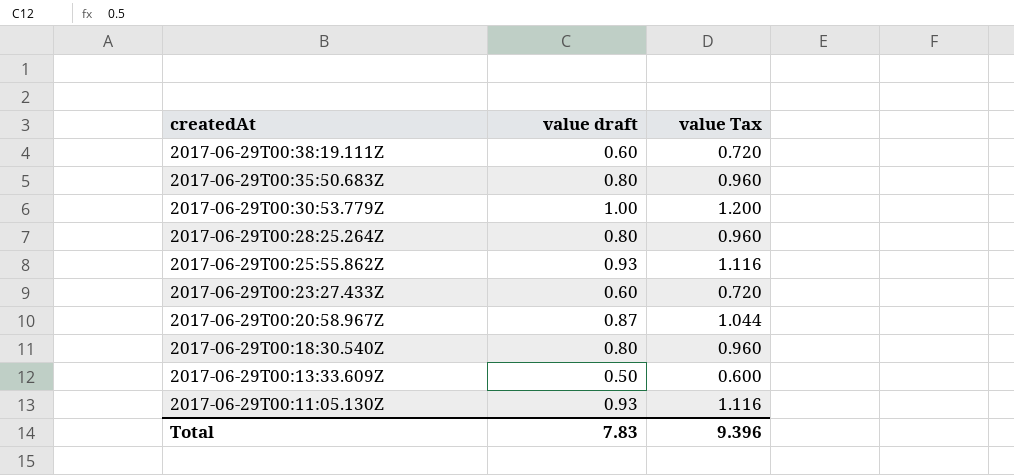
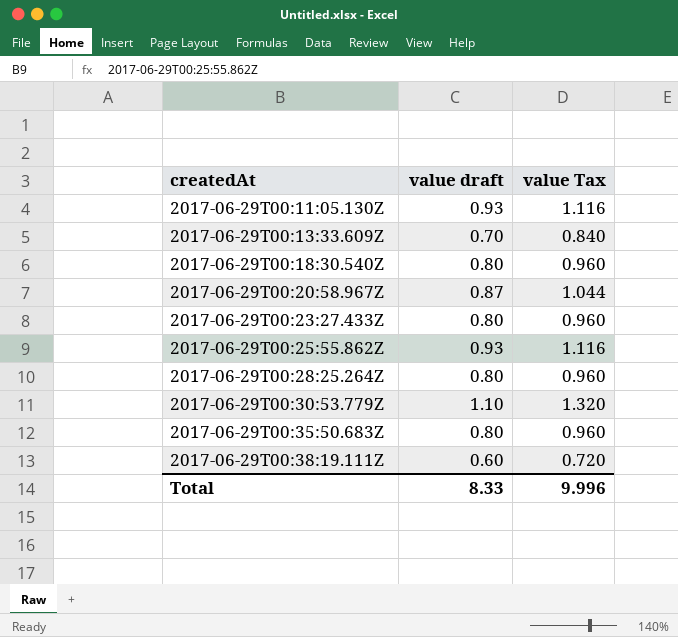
row order: createdAt descending -> createdAt ascending
2017-06-29T00:13:33.609Z | value draft: 0.50 -> 0.70
2017-06-29T00:13:33.609Z | value Tax: 0.600 -> 0.840
2017-06-29T00:23:27.433Z | value draft: 0.60 -> 0.80
2017-06-29T00:23:27.433Z | value Tax: 0.720 -> 0.960
2017-06-29T00:30:53.779Z | value draft: 1.00 -> 1.10
2017-06-29T00:30:53.779Z | value Tax: 1.200 -> 1.320
Total | value draft: 7.83 -> 8.33
Total | value Tax: 9.396 -> 9.996

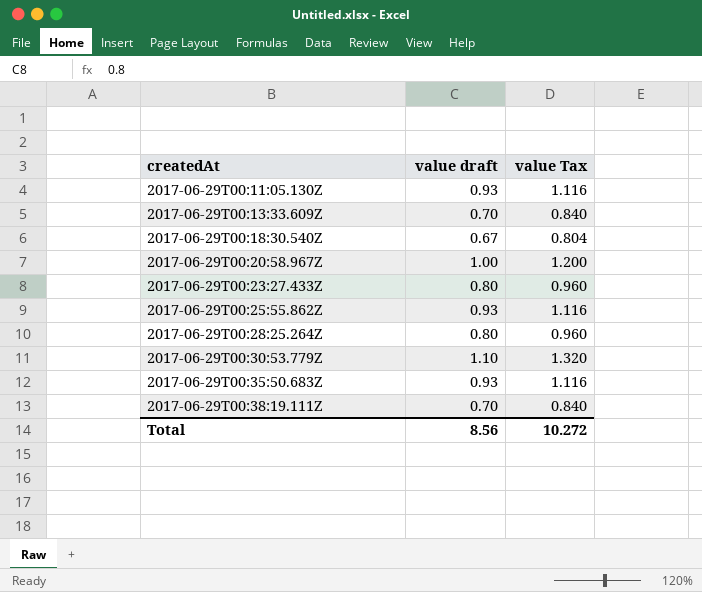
2017-06-29T00:18:30.540Z | value draft: 0.80 -> 0.67
2017-06-29T00:18:30.540Z | value Tax: 0.960 -> 0.804
2017-06-29T00:20:58.967Z | value draft: 0.87 -> 1.00
2017-06-29T00:20:58.967Z | value Tax: 1.044 -> 1.200
2017-06-29T00:35:50.683Z | value draft: 0.80 -> 0.93
2017-06-29T00:35:50.683Z | value Tax: 0.960 -> 1.116
2017-06-29T00:38:19.111Z | value draft: 0.60 -> 0.70
2017-06-29T00:38:19.111Z | value Tax: 0.720 -> 0.840
Total | value draft: 8.33 -> 8.56
Total | value Tax: 9.996 -> 10.272

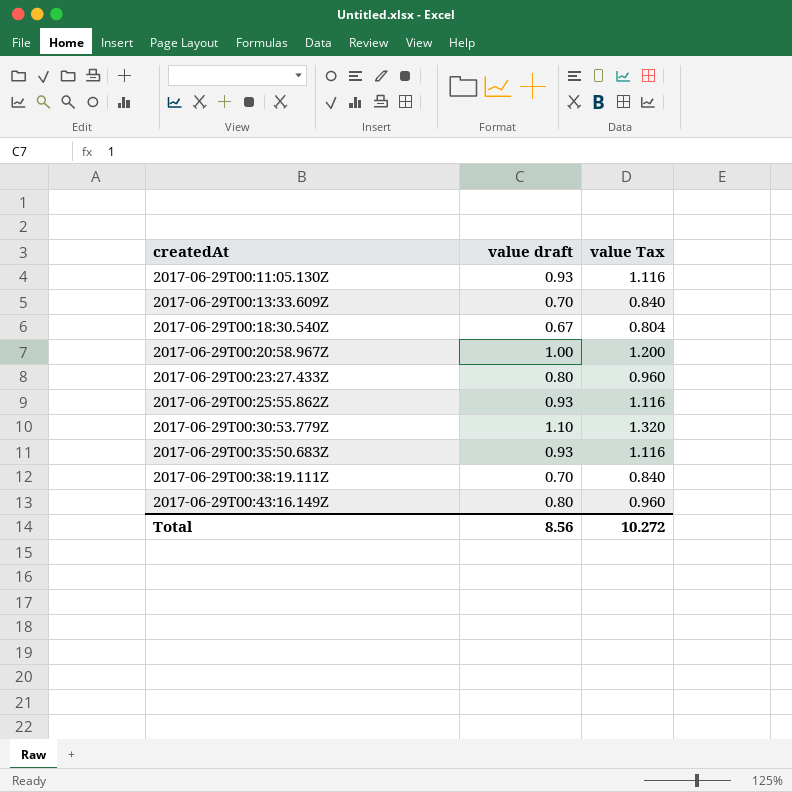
row 2017-06-29T00:28:25.264Z: 0.80 | 0.960 -> none
row 2017-06-29T00:43:16.149Z: none -> 0.80 | 0.960

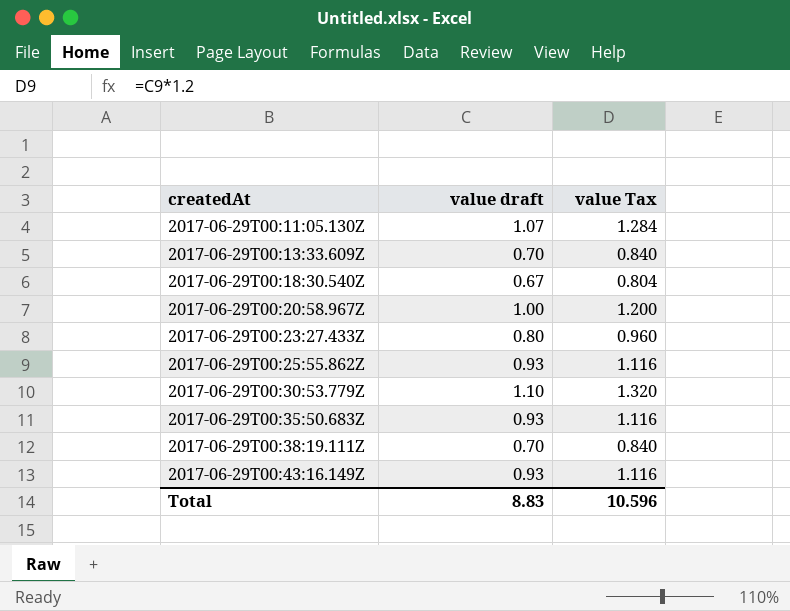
2017-06-29T00:11:05.130Z | value draft: 0.93 -> 1.07
2017-06-29T00:11:05.130Z | value Tax: 1.116 -> 1.284
2017-06-29T00:43:16.149Z | value draft: 0.80 -> 0.93
2017-06-29T00:43:16.149Z | value Tax: 0.960 -> 1.116
Total | value draft: 8.56 -> 8.83
Total | value Tax: 10.272 -> 10.596

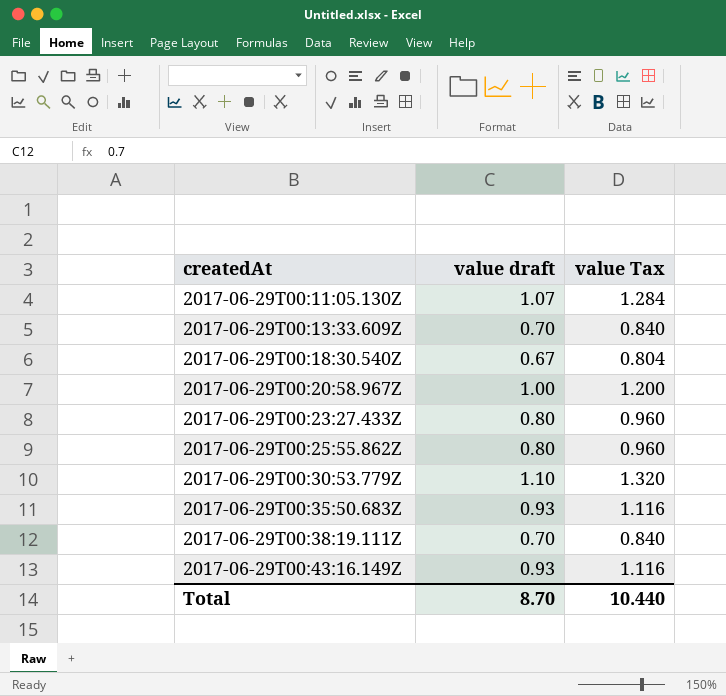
2017-06-29T00:25:55.862Z | value draft: 0.93 -> 0.80
2017-06-29T00:25:55.862Z | value Tax: 1.116 -> 0.960
Total | value draft: 8.83 -> 8.70
Total | value Tax: 10.596 -> 10.440

